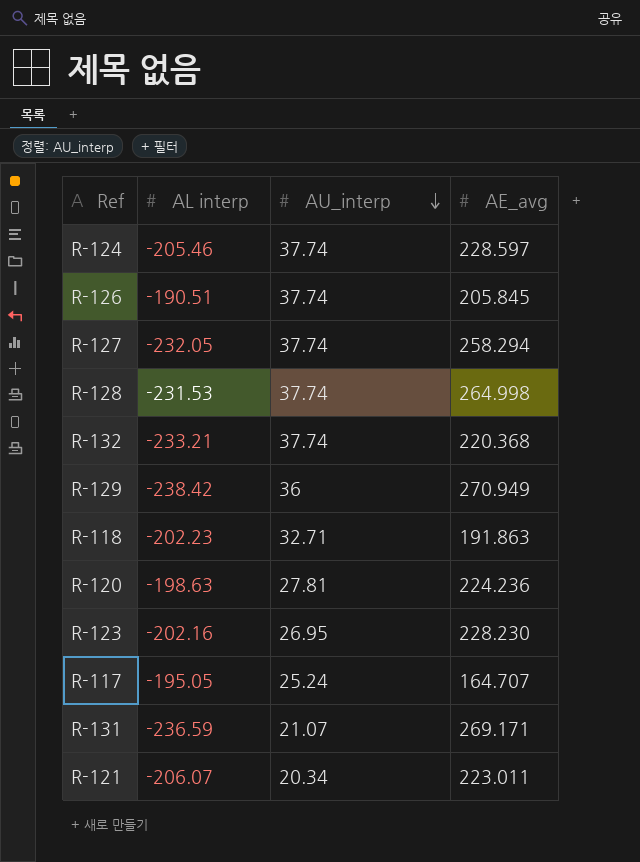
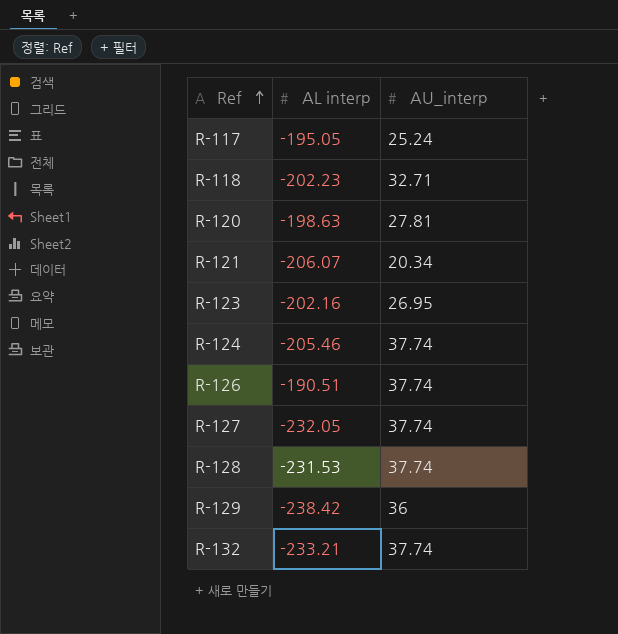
row order: AU_interp descending -> Ref ascending
column AE_avg | position: 4 -> none
row R-131: -236.59 | 21.07 | 269.171 -> none

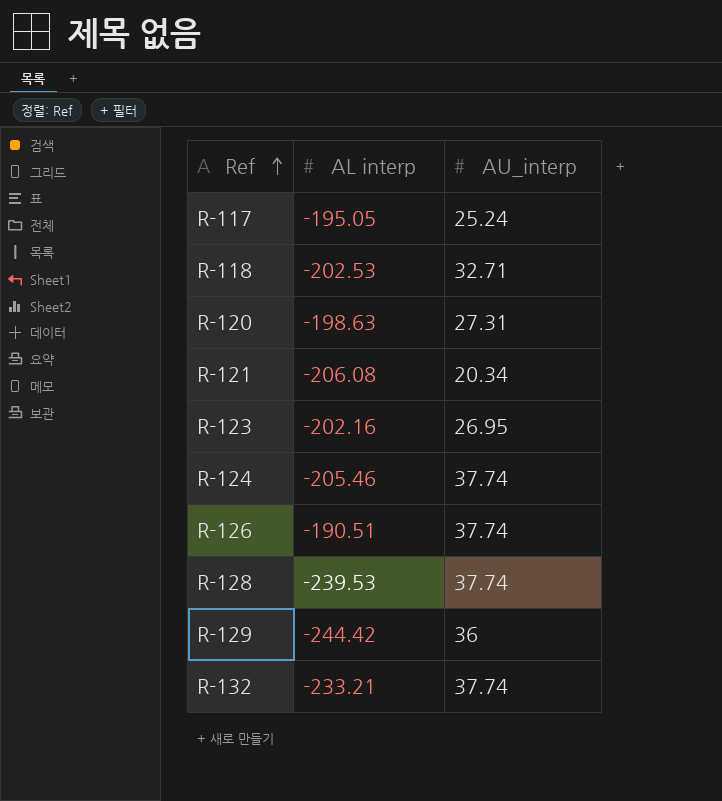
row R-127: -232.05 | 37.74 -> none
R-118 | AL interp: -202.23 -> -202.53
R-120 | AU_interp: 27.81 -> 27.31
R-121 | AL interp: -206.07 -> -206.08
R-128 | AL interp: -231.53 -> -239.53
R-129 | AL interp: -238.42 -> -244.42

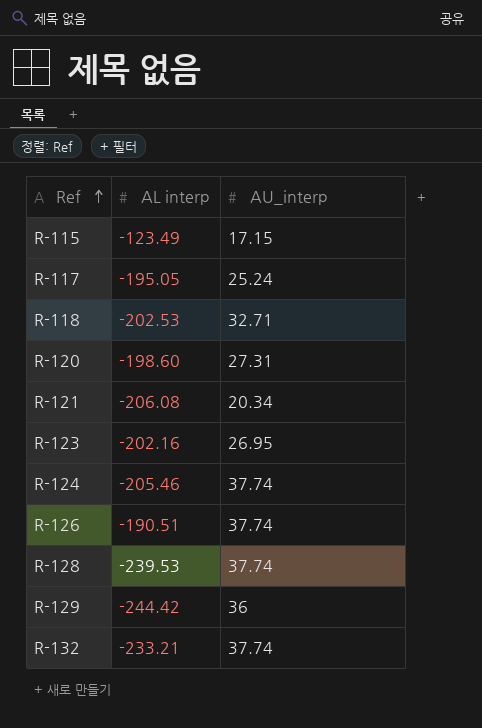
row R-115: none -> -123.49 | 17.15
R-120 | AL interp: -198.63 -> -198.60

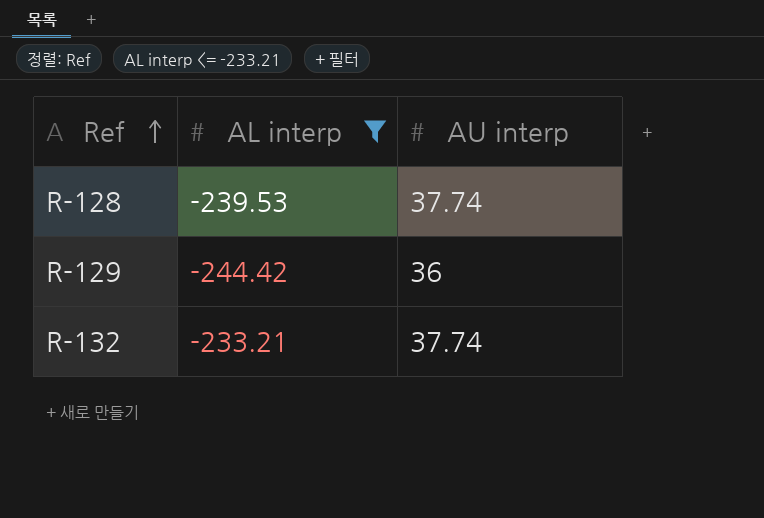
filter: none -> AL interp <= -233.21
column name: AU_interp -> AU interp

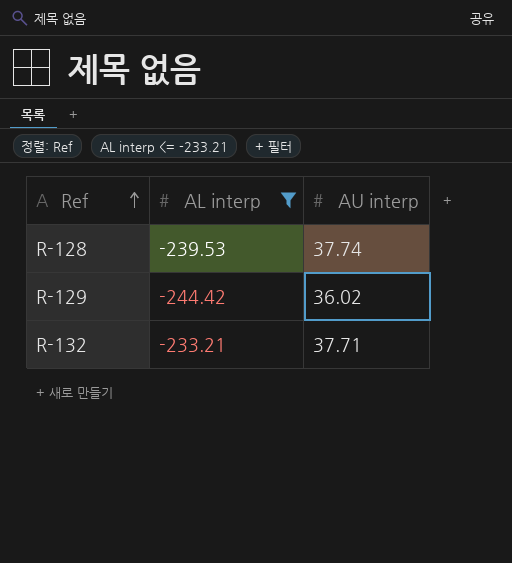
R-129 | AU interp: 36 -> 36.02
R-132 | AU interp: 37.74 -> 37.71

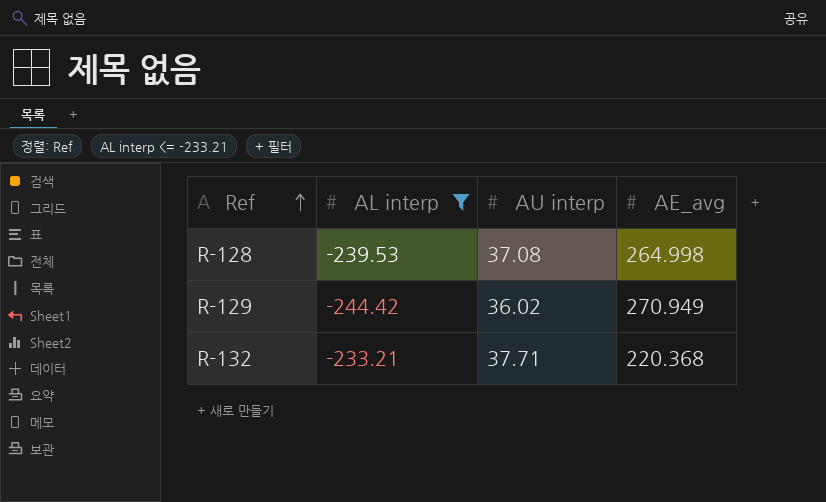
column AE_avg | position: none -> 4
R-128 | AU interp: 37.74 -> 37.08

